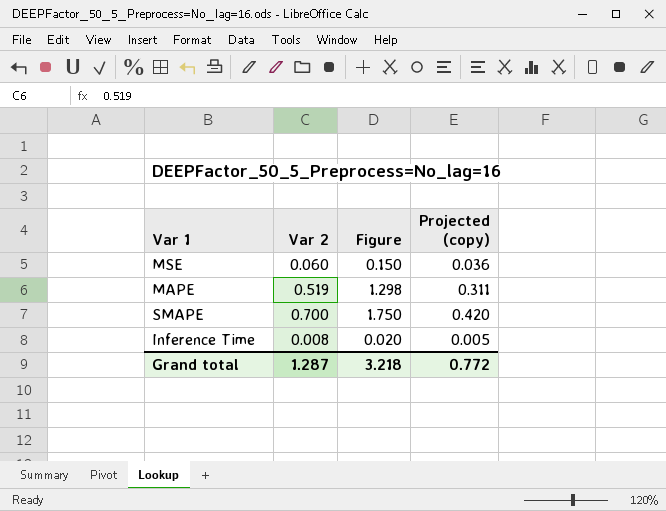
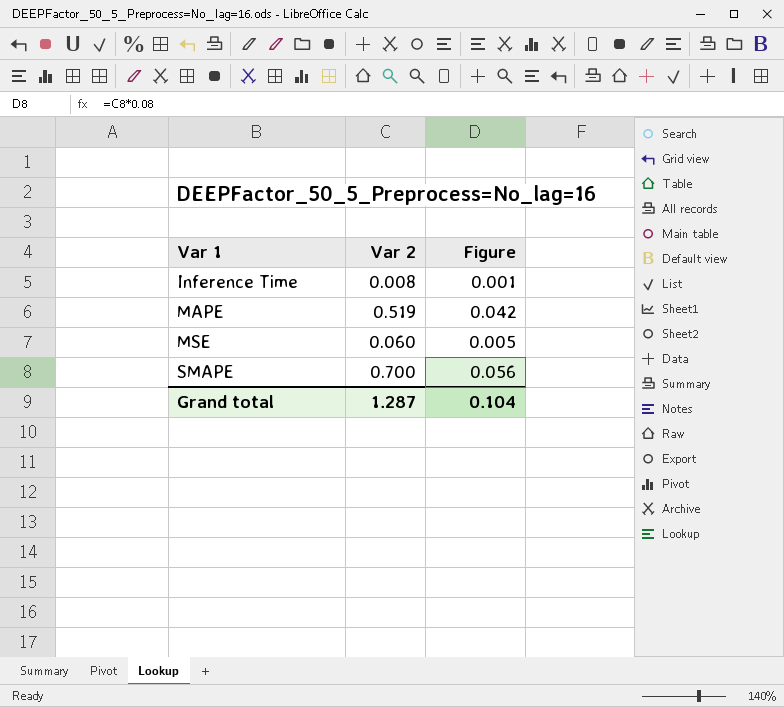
row order: none -> Var 1 ascending
column Projected (copy) | formula: [Var 2] * 0.6 -> none
column Figure | formula: [Var 2] * 2.5 -> [Var 2] * 0.08
Grand total | Figure: 3.218 -> 0.104

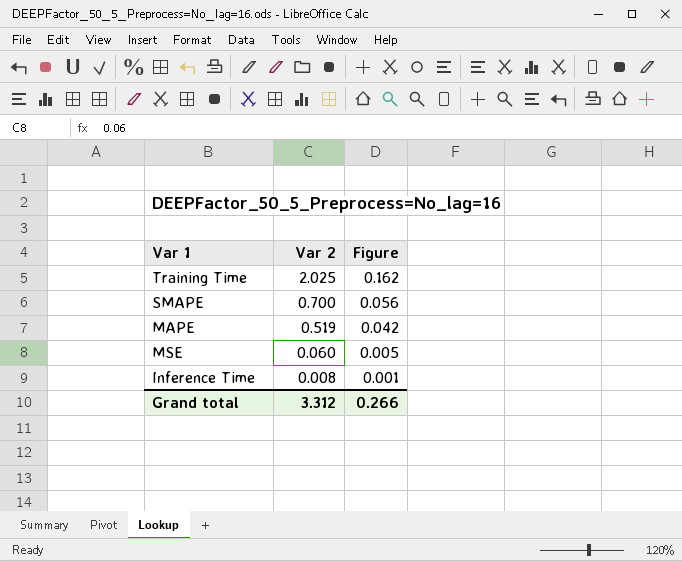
row order: Var 1 ascending -> Var 2 descending
row Training Time: none -> 2.025 | 0.162
Grand total | Var 2: 1.287 -> 3.312
Grand total | Figure: 0.104 -> 0.266

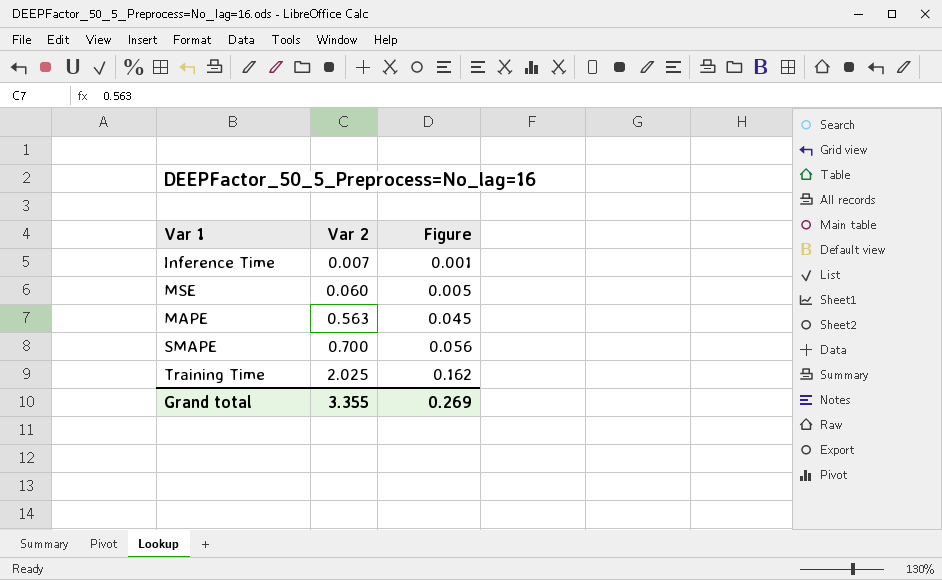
row order: Var 2 descending -> Var 2 ascending
Inference Time | Var 2: 0.008 -> 0.007
MAPE | Var 2: 0.519 -> 0.563
MAPE | Figure: 0.042 -> 0.045
Grand total | Var 2: 3.312 -> 3.355
Grand total | Figure: 0.266 -> 0.269

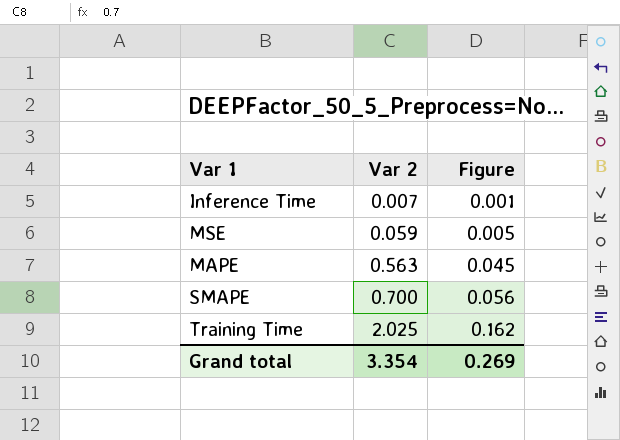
MSE | Var 2: 0.060 -> 0.059
Grand total | Var 2: 3.355 -> 3.354

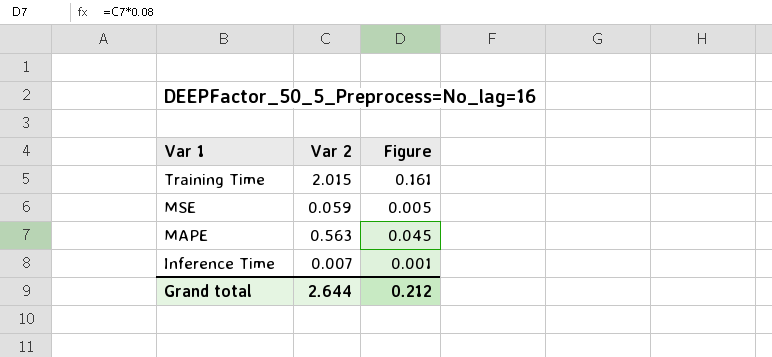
row order: Var 2 ascending -> Var 1 descending
row SMAPE: 0.700 | 0.056 -> none
Training Time | Var 2: 2.025 -> 2.015
Training Time | Figure: 0.162 -> 0.161
Grand total | Var 2: 3.354 -> 2.644
Grand total | Figure: 0.269 -> 0.212

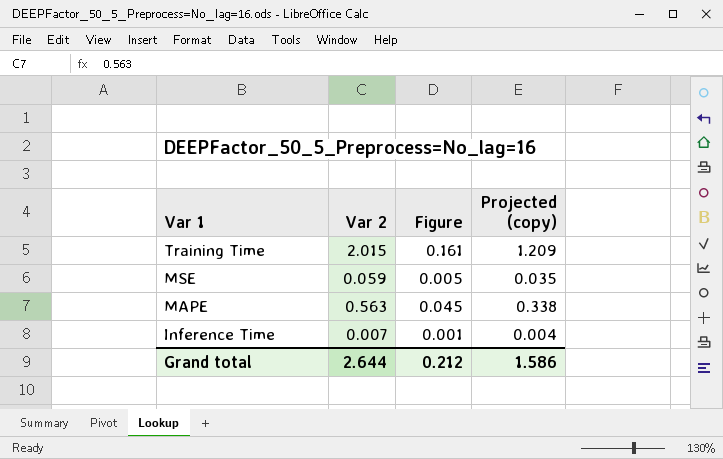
column Projected (copy) | formula: none -> [Var 2] * 0.6

